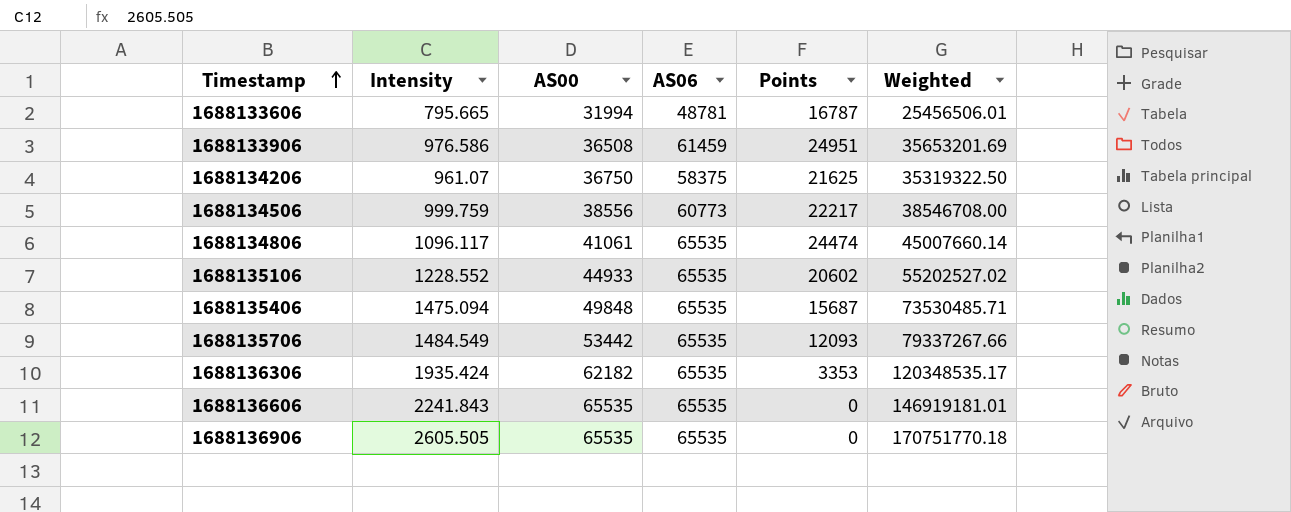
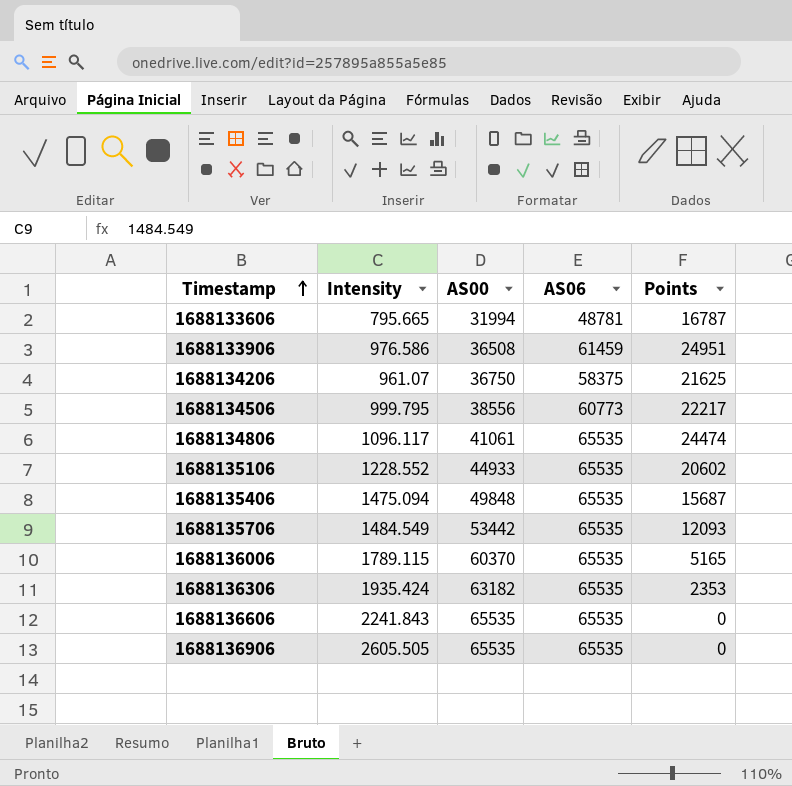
column Weighted | formula: [Intensity] * [AS00] -> none
1688134506 | Intensity: 999.759 -> 999.795
row 1688136006: none -> 1789.115 | 60370 | 65535 | 5165
1688136306 | AS00: 62182 -> 63182
1688136306 | Points: 3353 -> 2353

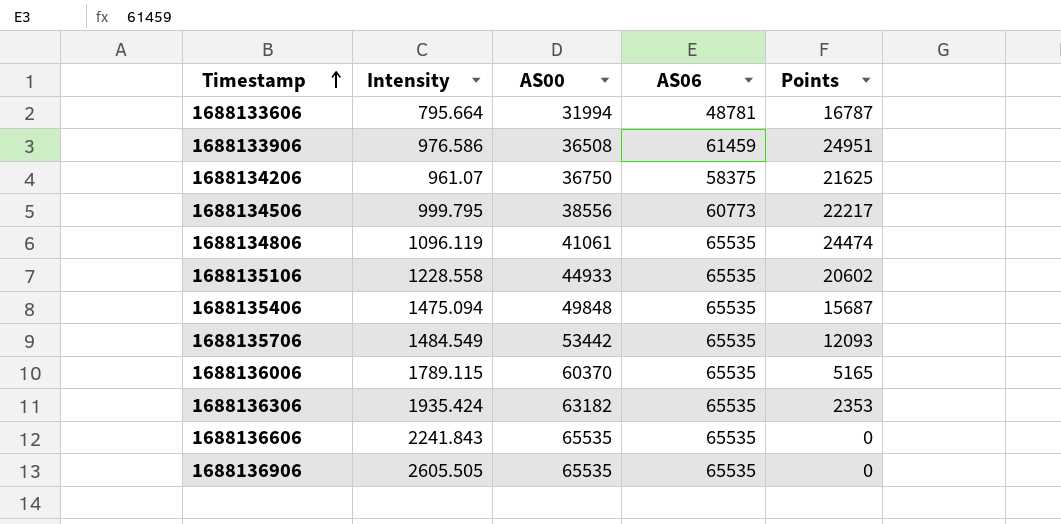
1688133606 | Intensity: 795.665 -> 795.664
1688134806 | Intensity: 1096.117 -> 1096.119
1688135106 | Intensity: 1228.552 -> 1228.558

